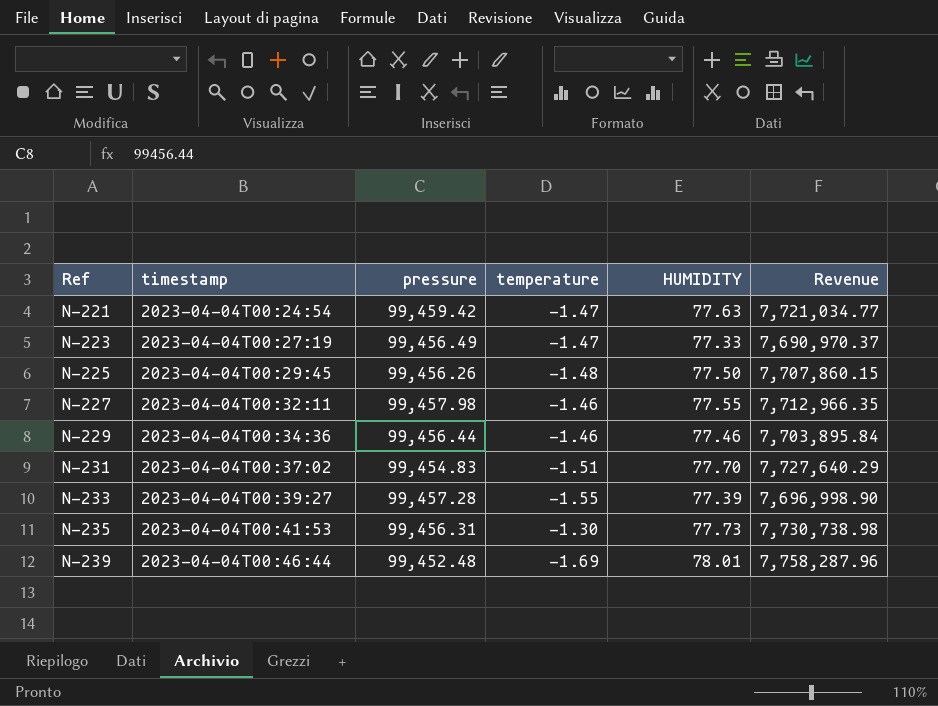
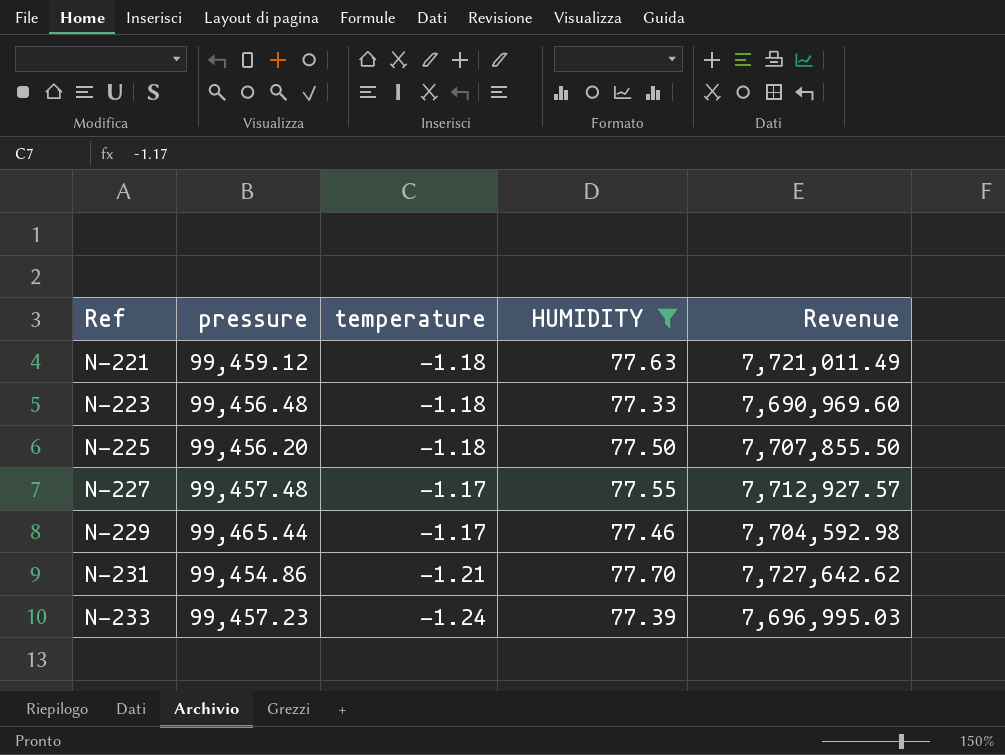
filter: none -> HUMIDITY <= 77.70
column timestamp | position: 2 -> none
N-221 | pressure: 99,459.42 -> 99,459.12
N-221 | temperature: -1.47 -> -1.18
N-221 | Revenue: 7,721,034.77 -> 7,721,011.49
N-223 | pressure: 99,456.49 -> 99,456.48
N-223 | temperature: -1.47 -> -1.18
N-223 | Revenue: 7,690,970.37 -> 7,690,969.60
N-225 | pressure: 99,456.26 -> 99,456.20
N-225 | temperature: -1.48 -> -1.18
N-225 | Revenue: 7,707,860.15 -> 7,707,855.50
N-227 | pressure: 99,457.98 -> 99,457.48
N-227 | temperature: -1.46 -> -1.17
N-227 | Revenue: 7,712,966.35 -> 7,712,927.57
N-229 | pressure: 99,456.44 -> 99,465.44
N-229 | temperature: -1.46 -> -1.17
N-229 | Revenue: 7,703,895.84 -> 7,704,592.98
N-231 | pressure: 99,454.83 -> 99,454.86
N-231 | temperature: -1.51 -> -1.21
N-231 | Revenue: 7,727,640.29 -> 7,727,642.62
N-233 | pressure: 99,457.28 -> 99,457.23
N-233 | temperature: -1.55 -> -1.24
N-233 | Revenue: 7,696,998.90 -> 7,696,995.03

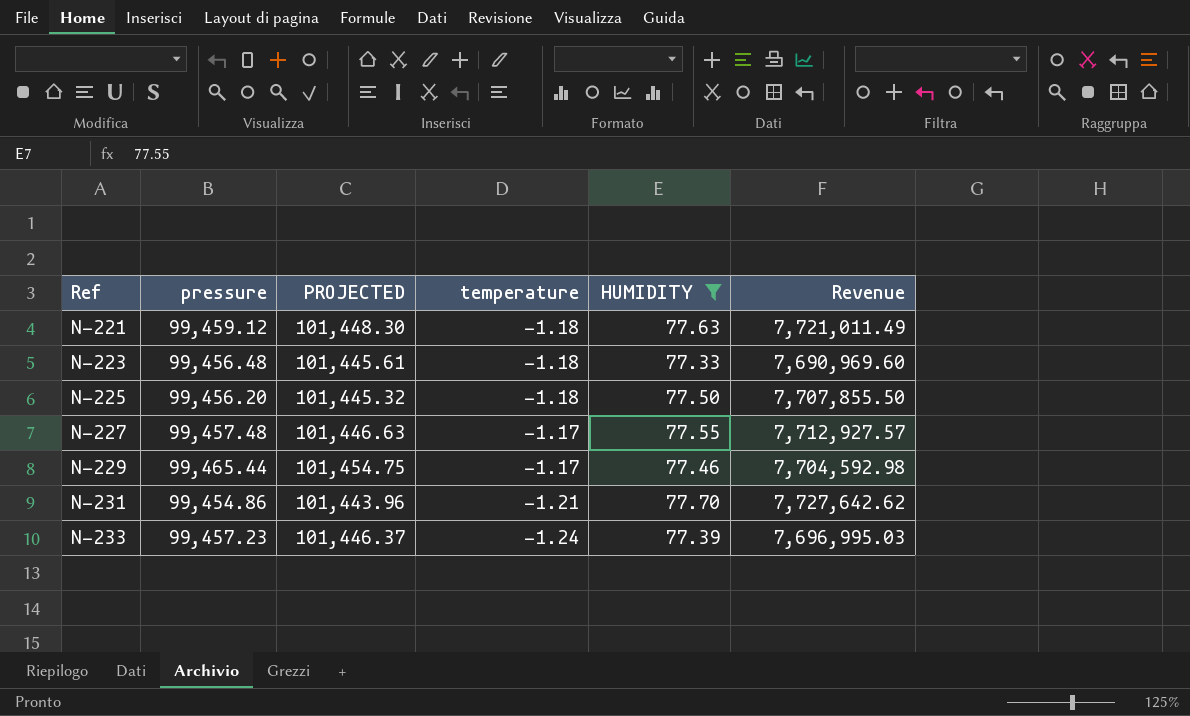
column PROJECTED | formula: none -> [pressure] * 1.02

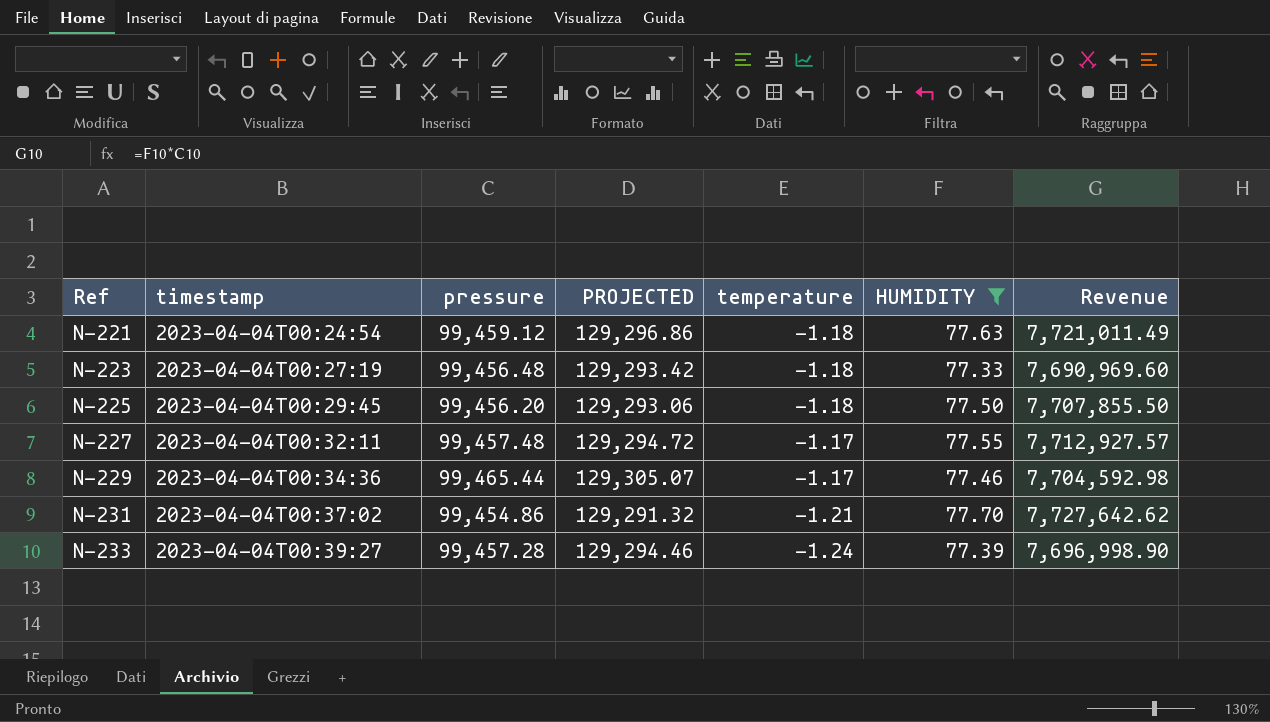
column timestamp | position: none -> 2
column PROJECTED | formula: [pressure] * 1.02 -> [pressure] * 1.3
N-233 | pressure: 99,457.23 -> 99,457.28
N-233 | Revenue: 7,696,995.03 -> 7,696,998.90

